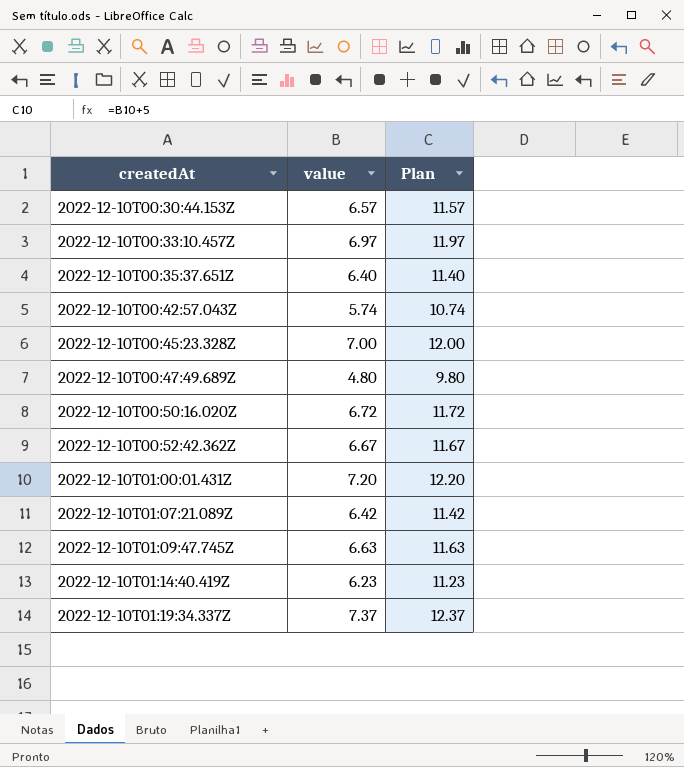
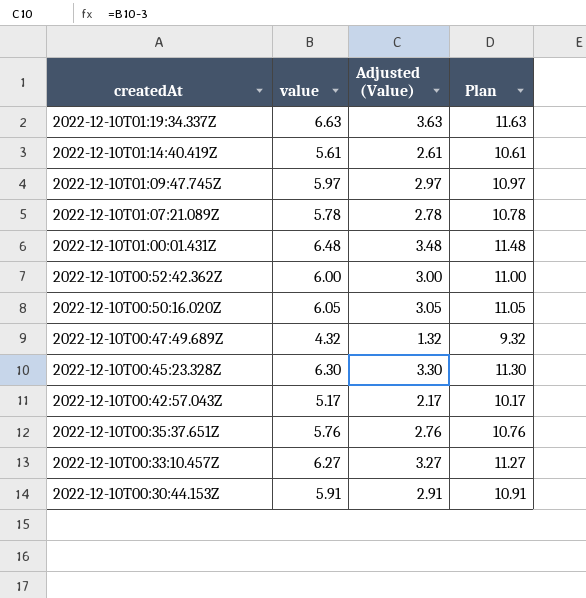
row order: createdAt ascending -> createdAt descending
column Adjusted (Value) | formula: none -> [value] - 3
2022-12-10T01:19:34.337Z | value: 7.37 -> 6.63
2022-12-10T01:19:34.337Z | Plan: 12.37 -> 11.63
2022-12-10T01:14:40.419Z | value: 6.23 -> 5.61
2022-12-10T01:14:40.419Z | Plan: 11.23 -> 10.61
2022-12-10T01:09:47.745Z | value: 6.63 -> 5.97
2022-12-10T01:09:47.745Z | Plan: 11.63 -> 10.97
2022-12-10T01:07:21.089Z | value: 6.42 -> 5.78
2022-12-10T01:07:21.089Z | Plan: 11.42 -> 10.78
2022-12-10T01:00:01.431Z | value: 7.20 -> 6.48
2022-12-10T01:00:01.431Z | Plan: 12.20 -> 11.48
2022-12-10T00:52:42.362Z | value: 6.67 -> 6.00
2022-12-10T00:52:42.362Z | Plan: 11.67 -> 11.00
2022-12-10T00:50:16.020Z | value: 6.72 -> 6.05
2022-12-10T00:50:16.020Z | Plan: 11.72 -> 11.05
2022-12-10T00:47:49.689Z | value: 4.80 -> 4.32
2022-12-10T00:47:49.689Z | Plan: 9.80 -> 9.32
2022-12-10T00:45:23.328Z | value: 7.00 -> 6.30
2022-12-10T00:45:23.328Z | Plan: 12.00 -> 11.30
2022-12-10T00:42:57.043Z | value: 5.74 -> 5.17
2022-12-10T00:42:57.043Z | Plan: 10.74 -> 10.17
2022-12-10T00:35:37.651Z | value: 6.40 -> 5.76
2022-12-10T00:35:37.651Z | Plan: 11.40 -> 10.76
2022-12-10T00:33:10.457Z | value: 6.97 -> 6.27
2022-12-10T00:33:10.457Z | Plan: 11.97 -> 11.27
2022-12-10T00:30:44.153Z | value: 6.57 -> 5.91
2022-12-10T00:30:44.153Z | Plan: 11.57 -> 10.91

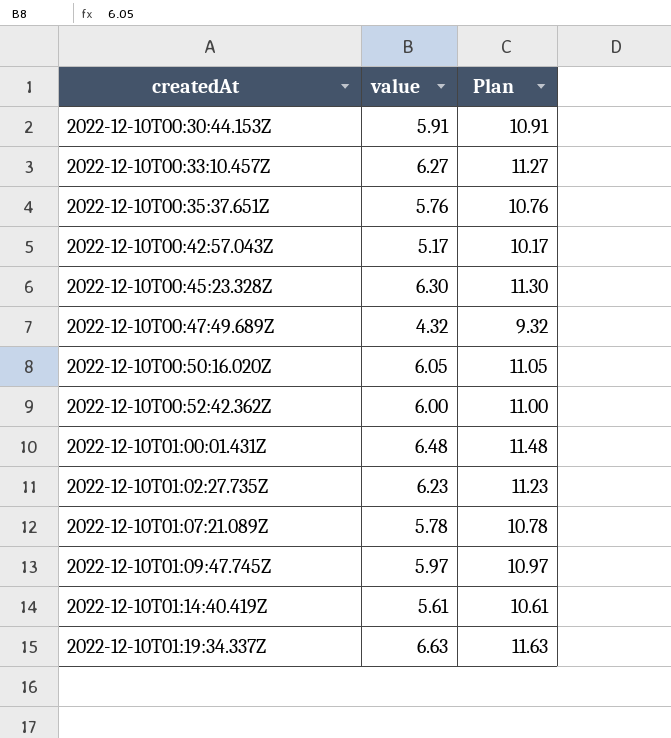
row order: createdAt descending -> createdAt ascending
column Adjusted (Value) | formula: [value] - 3 -> none
row 2022-12-10T01:02:27.735Z: none -> 6.23 | 11.23

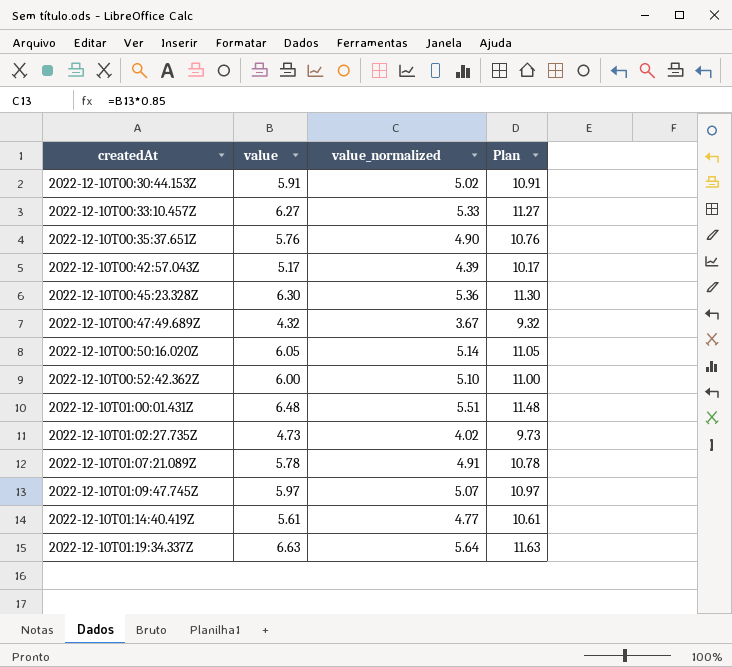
column value_normalized | formula: none -> [value] * 0.85
2022-12-10T01:02:27.735Z | value: 6.23 -> 4.73
2022-12-10T01:02:27.735Z | Plan: 11.23 -> 9.73

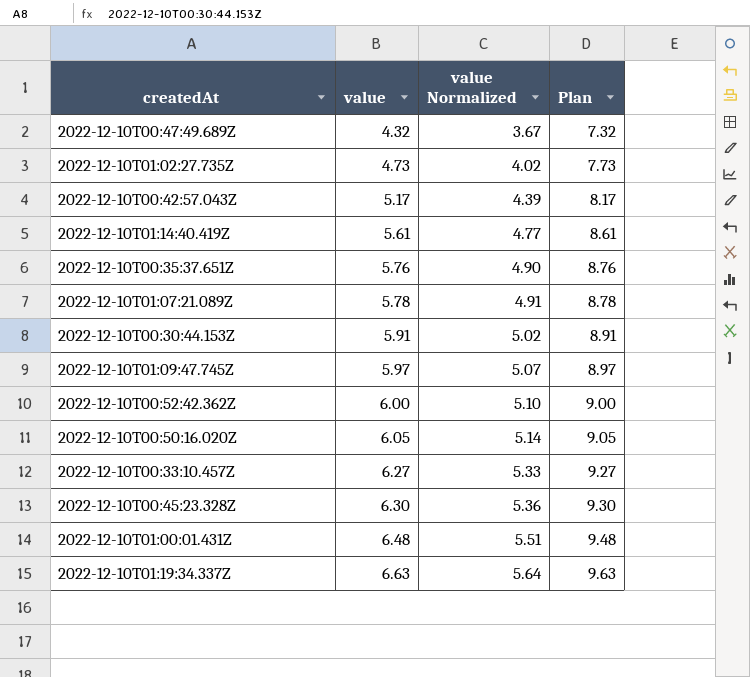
row order: createdAt ascending -> value ascending
column name: value_normalized -> value Normalized
column Plan | formula: [value] + 5 -> [value] + 3

